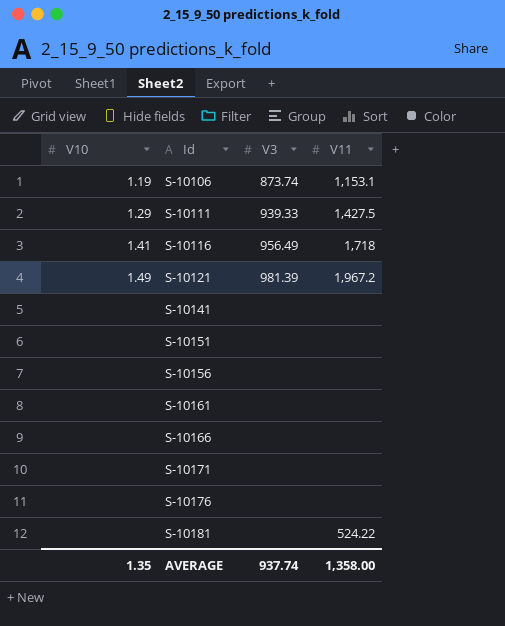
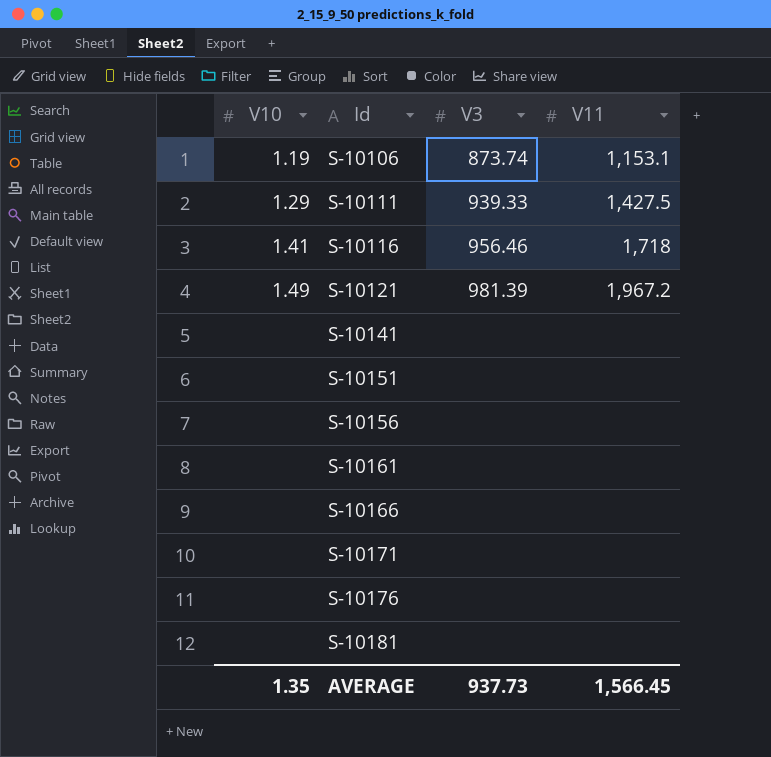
S-10116 | V3: 956.49 -> 956.46
S-10181 | V11: 524.22 -> none
AVERAGE | V3: 937.74 -> 937.73
AVERAGE | V11: 1,358.00 -> 1,566.45

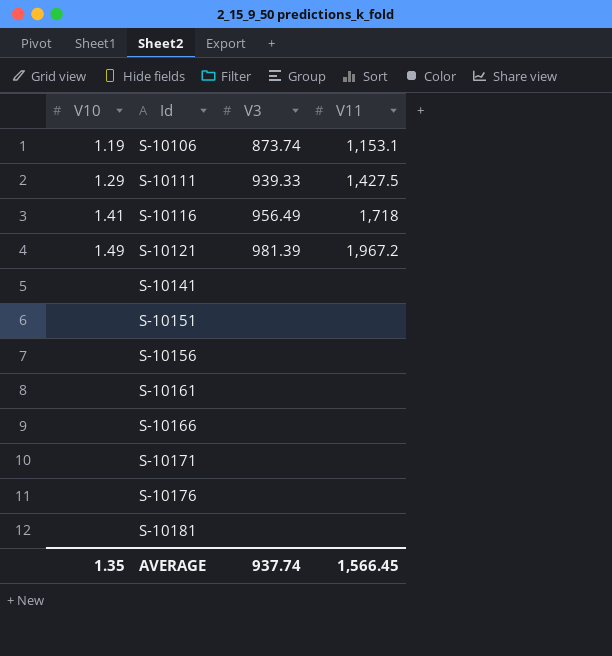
S-10116 | V3: 956.46 -> 956.49
AVERAGE | V3: 937.73 -> 937.74

